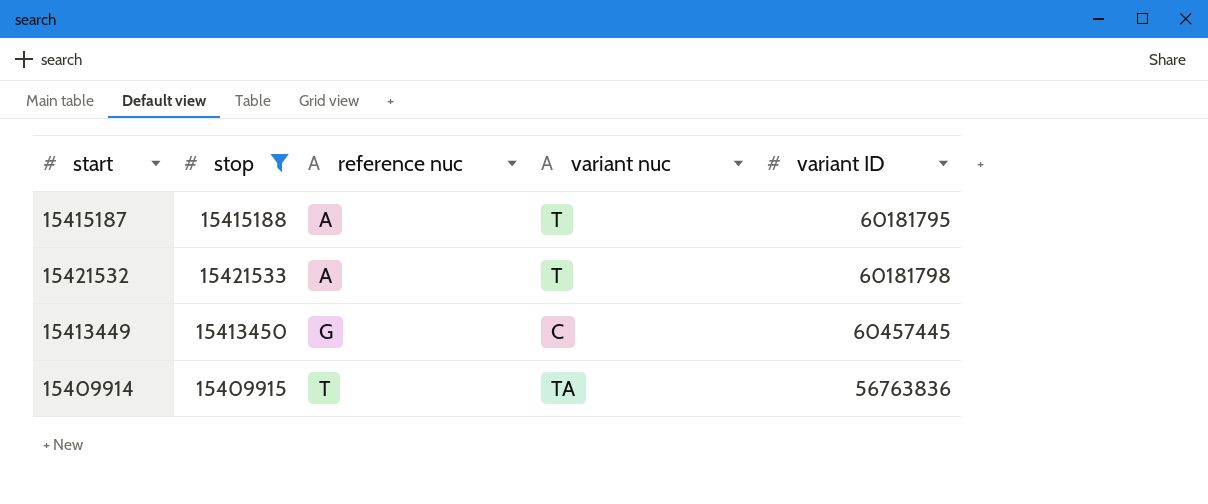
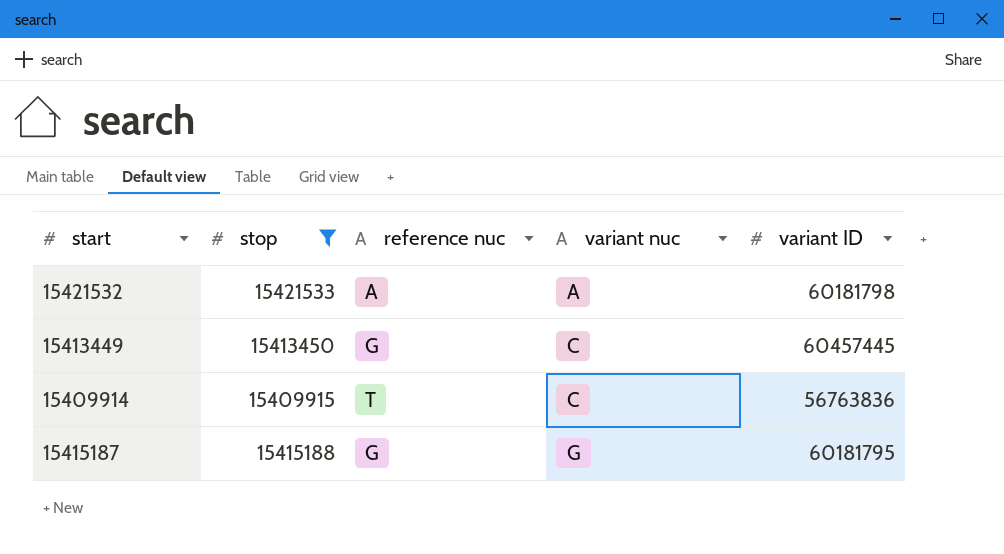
row order: reference nuc ascending -> variant nuc ascending
15421532 | variant nuc: T -> A
15409914 | variant nuc: TA -> C
15415187 | reference nuc: A -> G
15415187 | variant nuc: T -> G

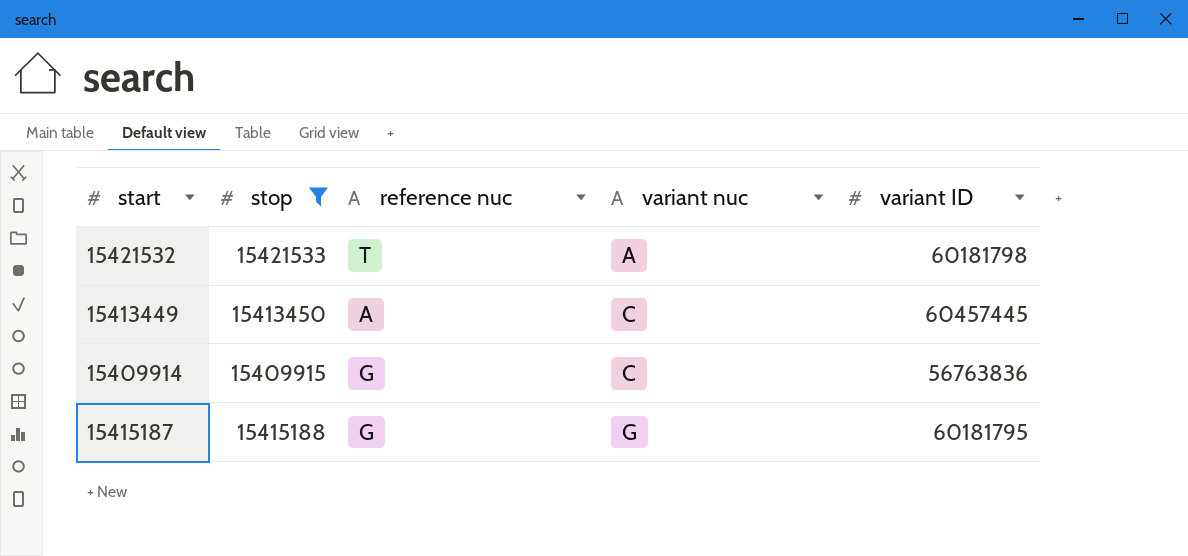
15421532 | reference nuc: A -> T
15413449 | reference nuc: G -> A
15409914 | reference nuc: T -> G

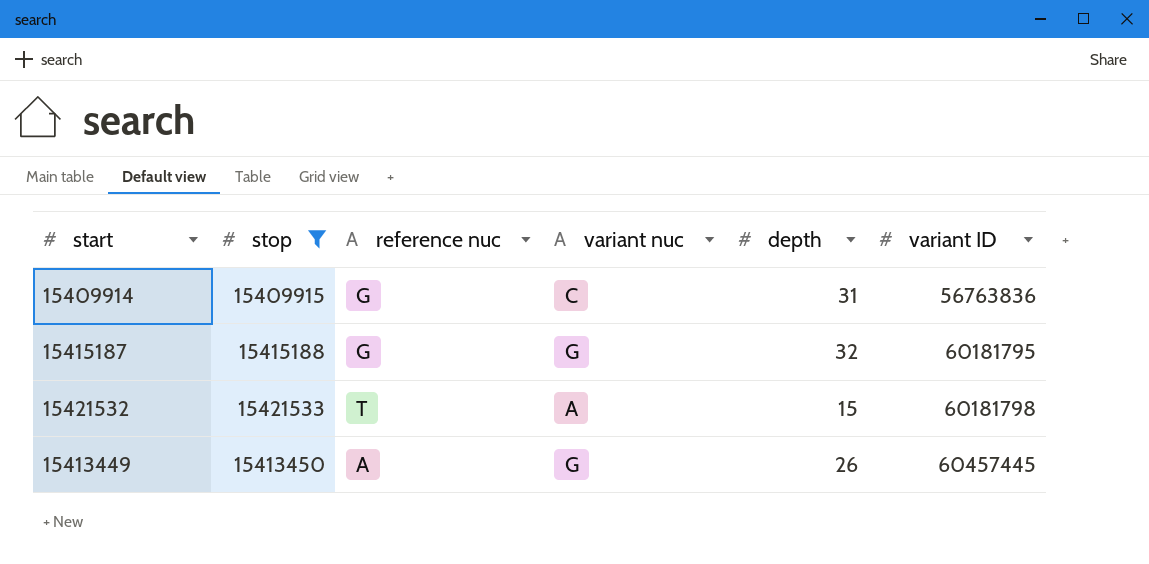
row order: variant nuc ascending -> variant ID ascending
column depth | position: none -> 5
15413449 | variant nuc: C -> G

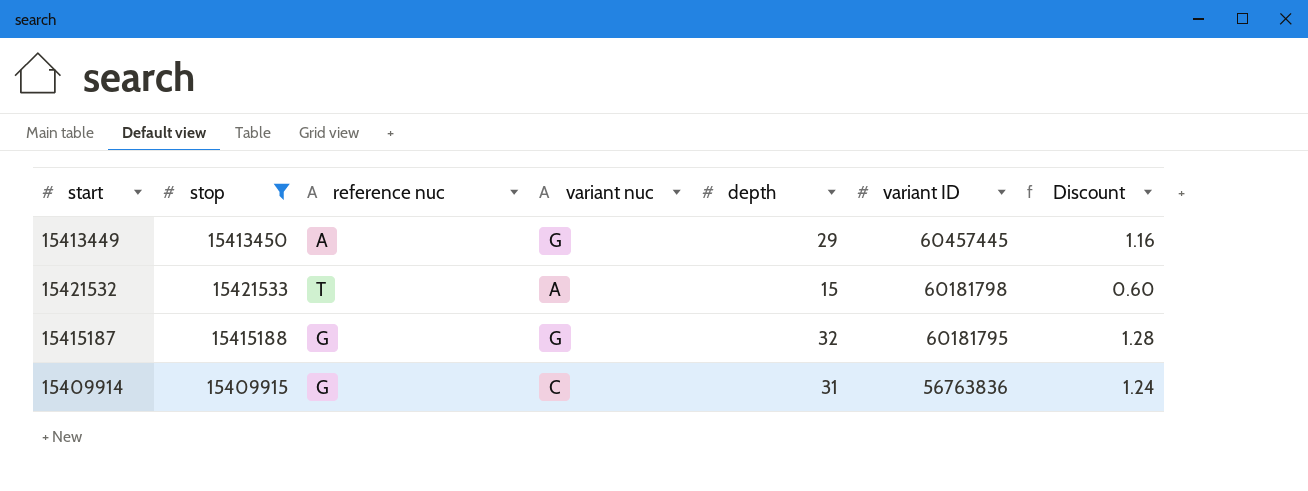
row order: variant ID ascending -> variant ID descending
column Discount | formula: none -> [depth] * 0.04
15413449 | depth: 26 -> 29

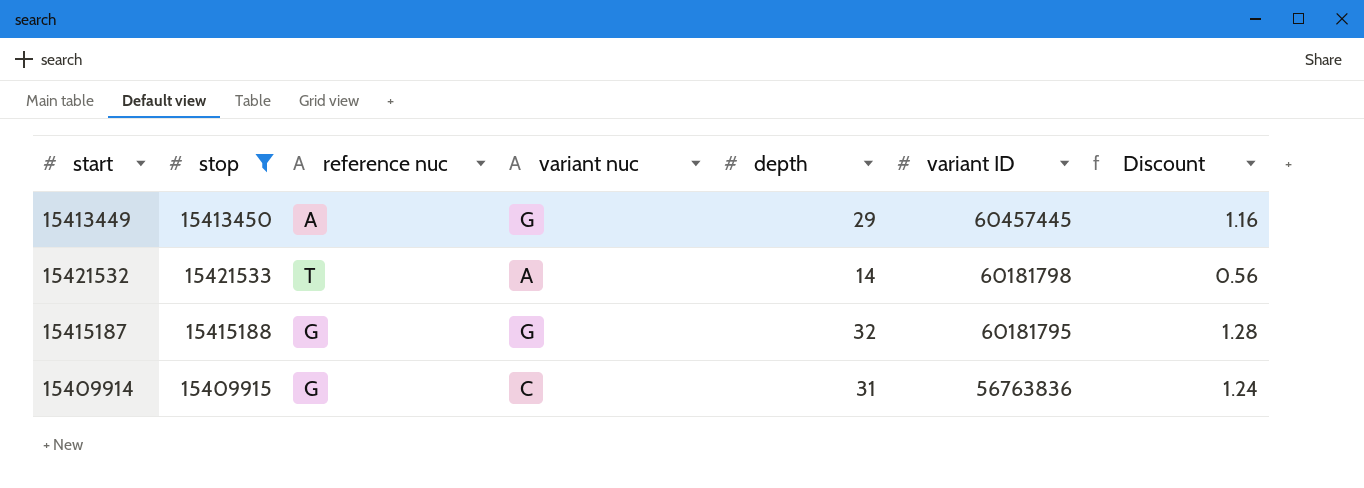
15421532 | depth: 15 -> 14
15421532 | Discount: 0.60 -> 0.56

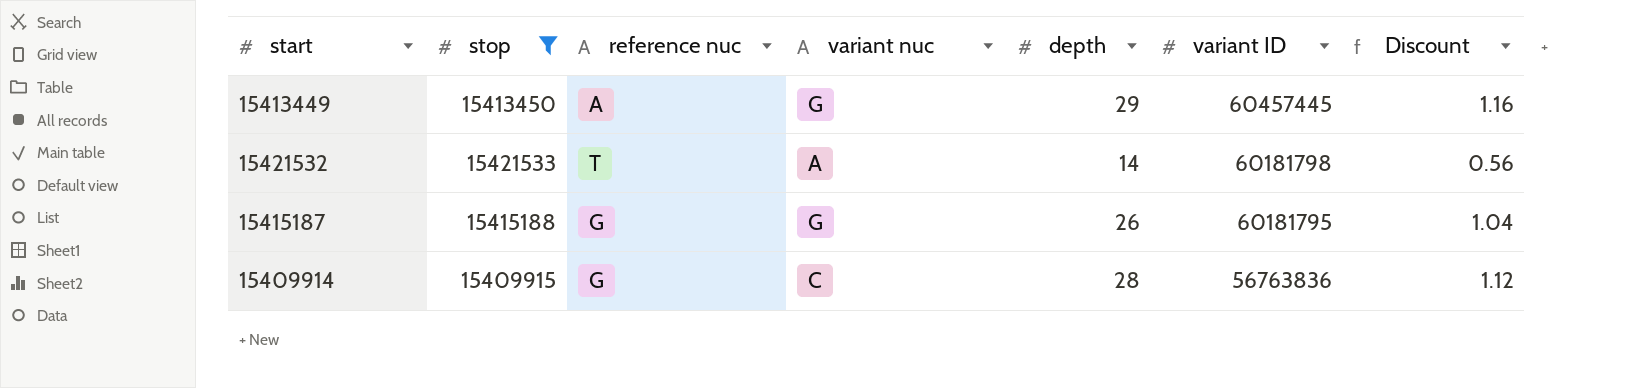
15415187 | depth: 32 -> 26
15415187 | Discount: 1.28 -> 1.04
15409914 | depth: 31 -> 28
15409914 | Discount: 1.24 -> 1.12

